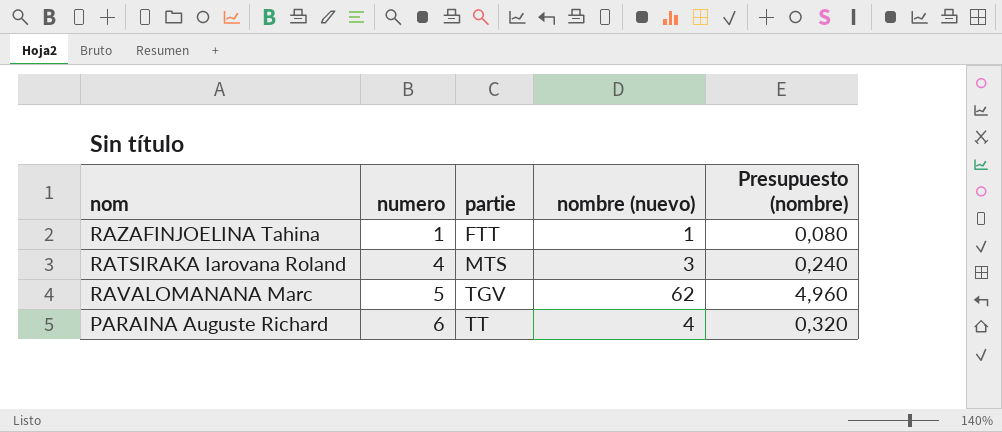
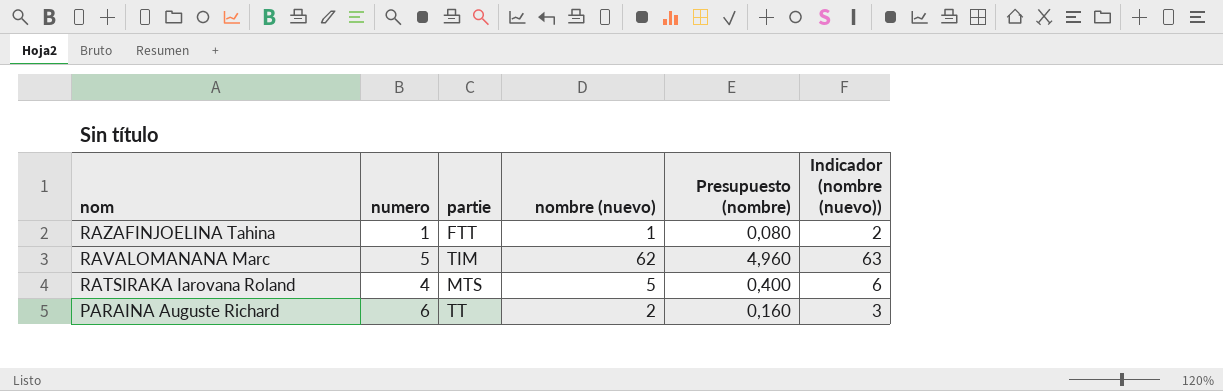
row order: numero ascending -> nom descending
column Indicador (nombre (nuevo)) | formula: none -> [nombre (nuevo)] + 1
RAVALOMANANA Marc | partie: TGV -> TIM
RATSIRAKA Iarovana Roland | nombre (nuevo): 3 -> 5
RATSIRAKA Iarovana Roland | Presupuesto (nombre): 0,240 -> 0,400
PARAINA Auguste Richard | nombre (nuevo): 4 -> 2
PARAINA Auguste Richard | Presupuesto (nombre): 0,320 -> 0,160

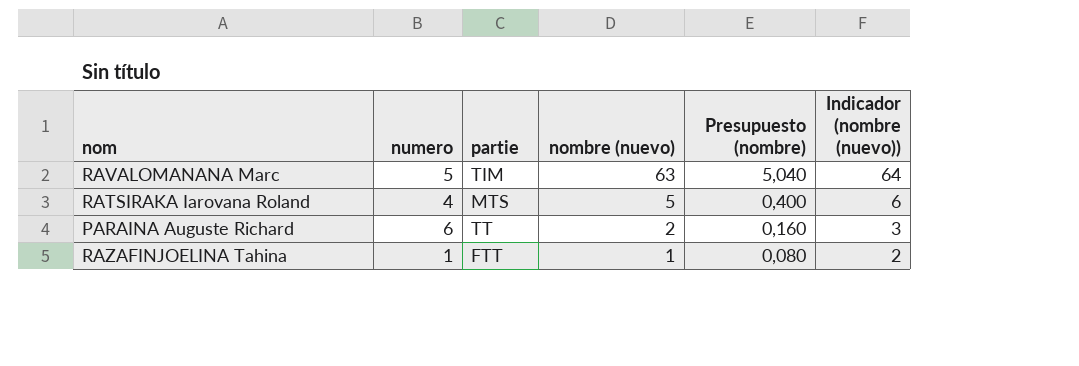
row order: nom descending -> nombre (nuevo) descending
RAVALOMANANA Marc | nombre (nuevo): 62 -> 63
RAVALOMANANA Marc | Presupuesto (nombre): 4,960 -> 5,040
RAVALOMANANA Marc | Indicador (nombre (nuevo)): 63 -> 64

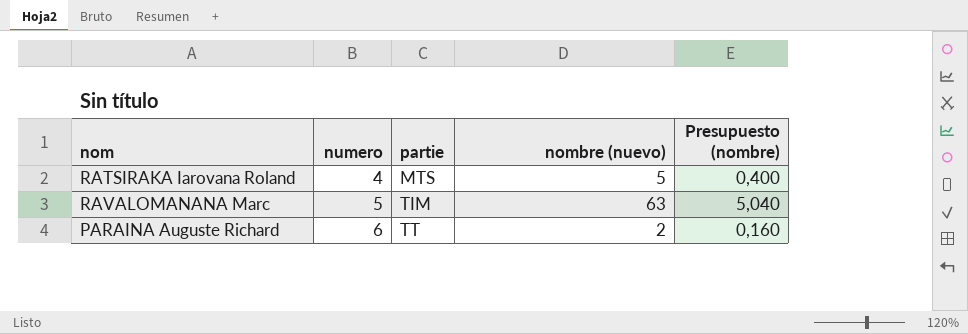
row order: nombre (nuevo) descending -> numero ascending
column Indicador (nombre (nuevo)) | formula: [nombre (nuevo)] + 1 -> none
row RAZAFINJOELINA Tahina: 1 | FTT | 1 | 0,080 | 2 -> none

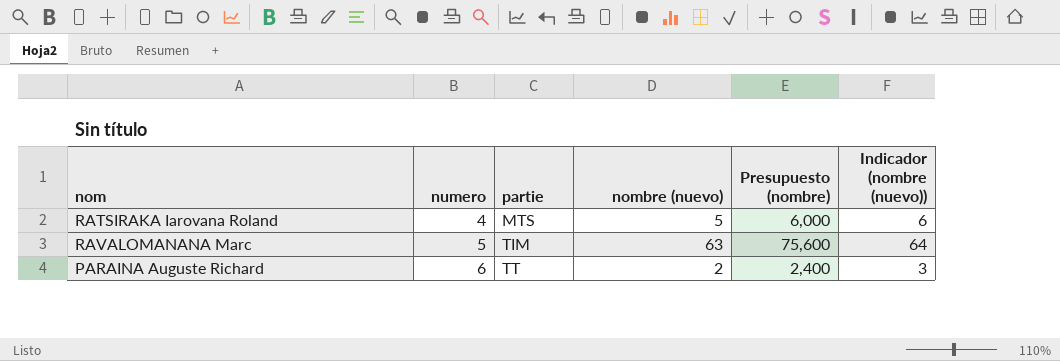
column Presupuesto (nombre) | formula: [nombre (nuevo)] * 0,08 -> [nombre (nuevo)] * 1,2
column Indicador (nombre (nuevo)) | formula: none -> [nombre (nuevo)] + 1

